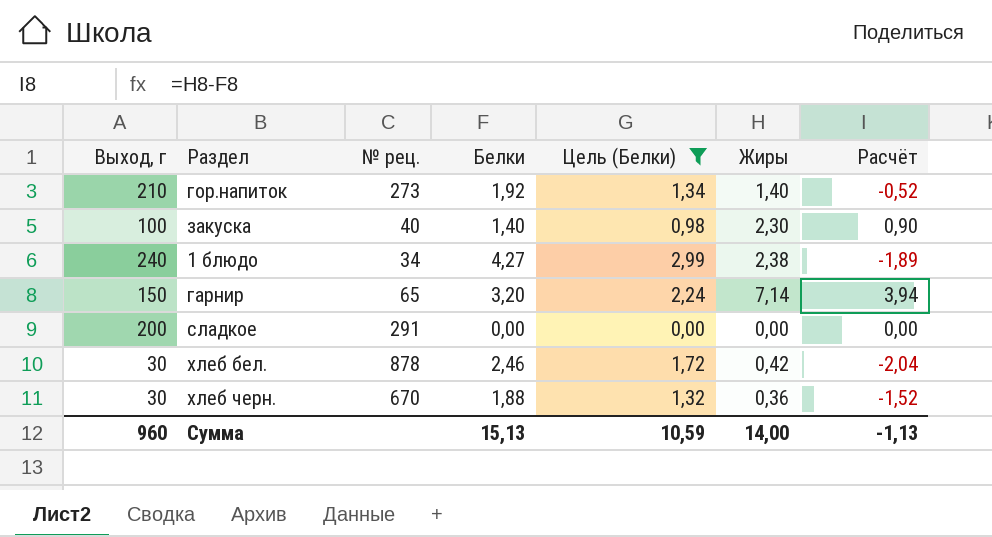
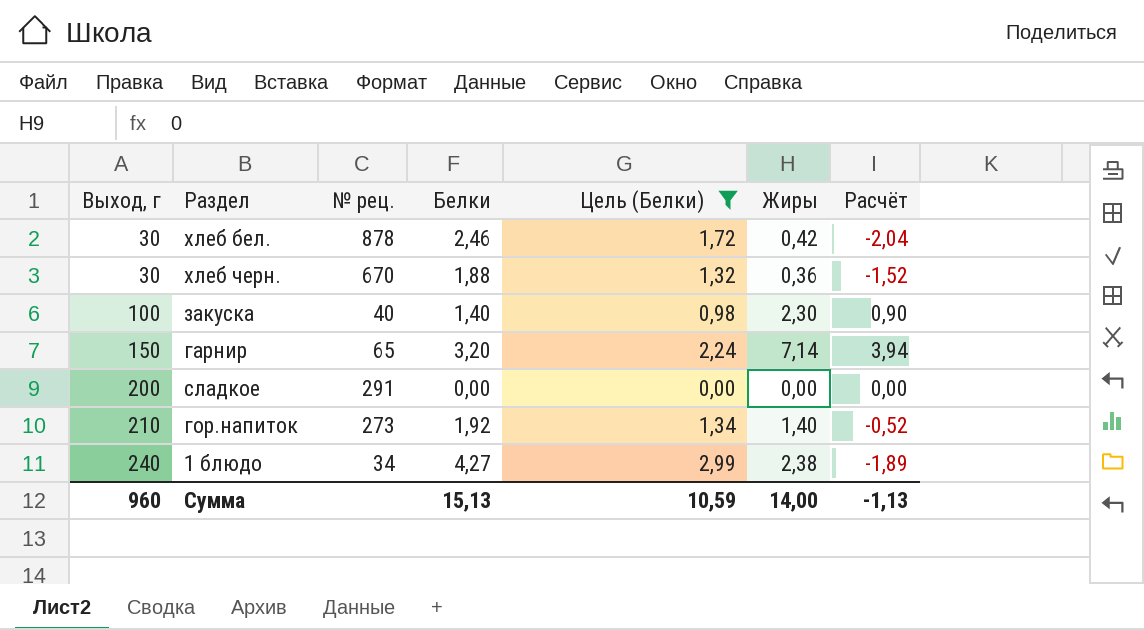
row order: none -> Выход, г ascending

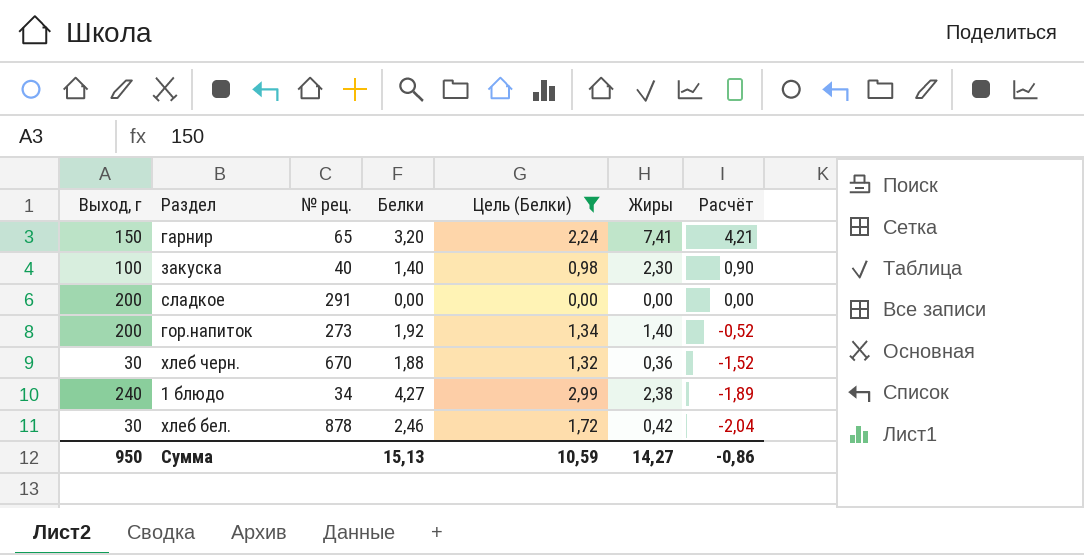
row order: Выход, г ascending -> Расчёт descending
гарнир | Жиры: 7,14 -> 7,41
гарнир | Расчёт: 3,94 -> 4,21
гор.напиток | Выход, г: 210 -> 200
Сумма | Выход, г: 960 -> 950
Сумма | Жиры: 14,00 -> 14,27
Сумма | Расчёт: -1,13 -> -0,86

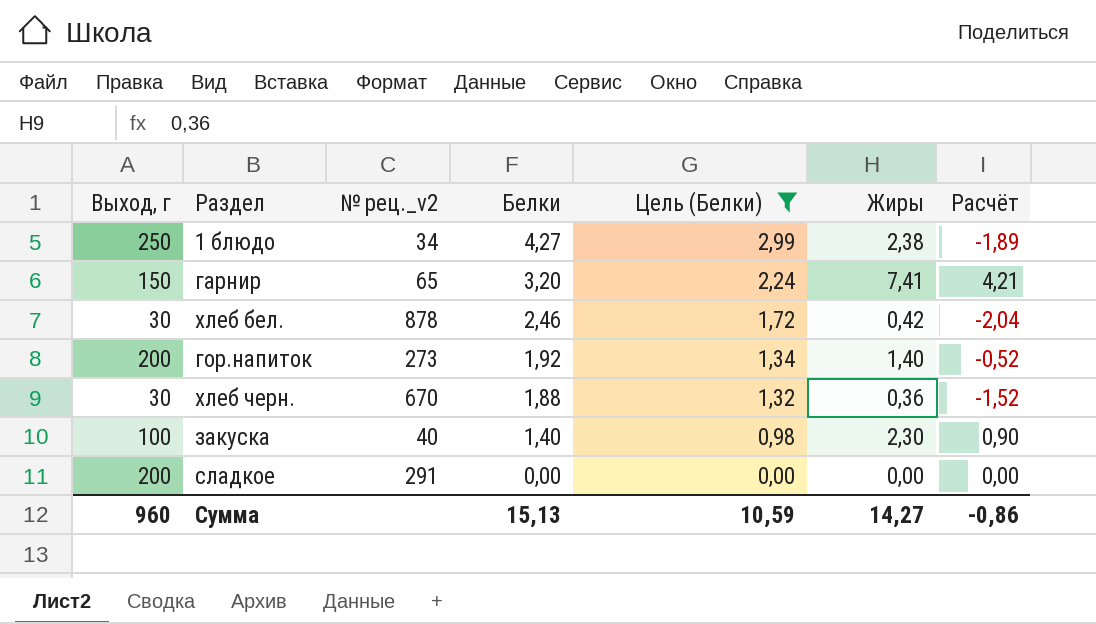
row order: Расчёт descending -> Белки descending
column name: № рец. -> № рец._v2
1 блюдо | Выход, г: 240 -> 250
Сумма | Выход, г: 950 -> 960

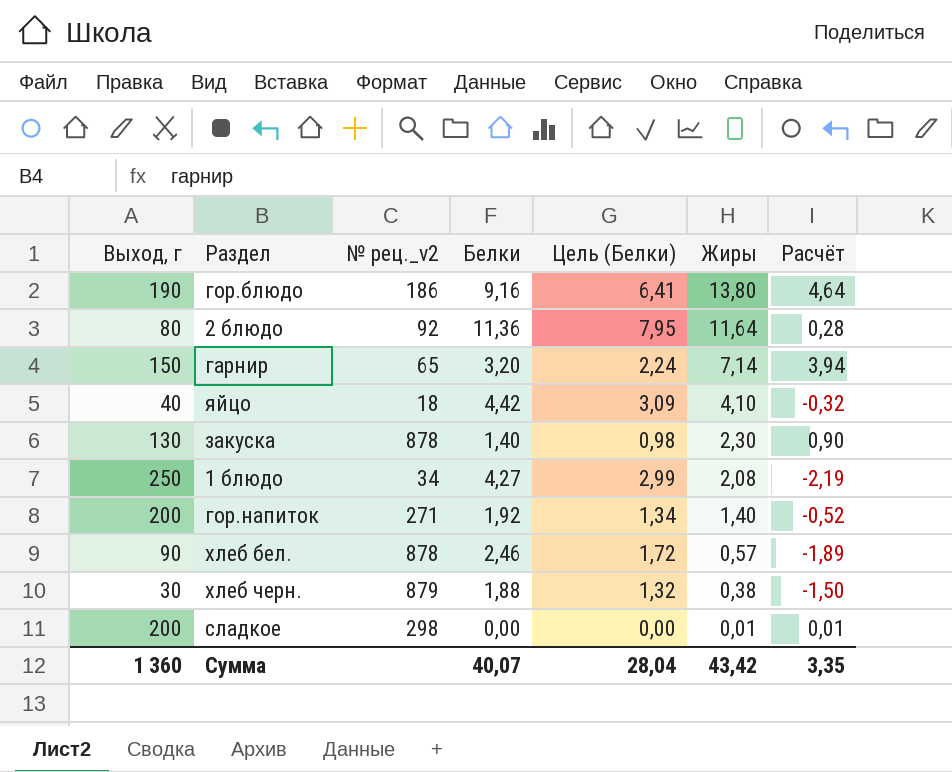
filter: Цель (Белки) <= 2,99 -> none
row order: Белки descending -> Жиры descending
гарнир | Жиры: 7,41 -> 7,14
гарнир | Расчёт: 4,21 -> 3,94
закуска | Выход, г: 100 -> 130
закуска | № рец._v2: 40 -> 878
1 блюдо | Жиры: 2,38 -> 2,08
1 блюдо | Расчёт: -1,89 -> -2,19
гор.напиток | № рец._v2: 273 -> 271
хлеб бел. | Выход, г: 30 -> 90
хлеб бел. | Жиры: 0,42 -> 0,57
хлеб бел. | Расчёт: -2,04 -> -1,89
хлеб черн. | № рец._v2: 670 -> 879
хлеб черн. | Жиры: 0,36 -> 0,38
хлеб черн. | Расчёт: -1,52 -> -1,50
сладкое | № рец._v2: 291 -> 298
сладкое | Жиры: 0,00 -> 0,01
сладкое | Расчёт: 0,00 -> 0,01
Сумма | Выход, г: 960 -> 1 360
Сумма | Белки: 15,13 -> 40,07
Сумма | Цель (Белки): 10,59 -> 28,04
Сумма | Жиры: 14,27 -> 43,42
Сумма | Расчёт: -0,86 -> 3,35

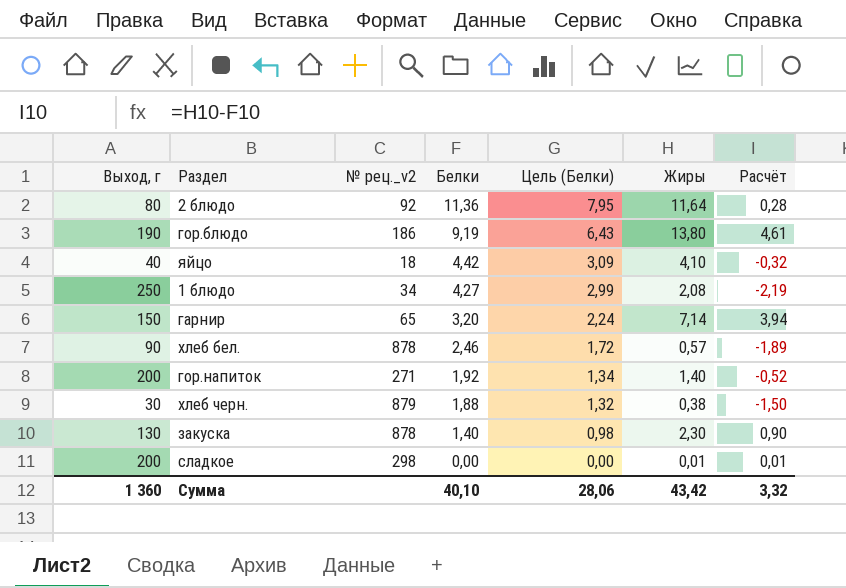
row order: Жиры descending -> Белки descending
гор.блюдо | Белки: 9,16 -> 9,19
гор.блюдо | Цель (Белки): 6,41 -> 6,43
гор.блюдо | Расчёт: 4,64 -> 4,61
Сумма | Белки: 40,07 -> 40,10
Сумма | Цель (Белки): 28,04 -> 28,06
Сумма | Расчёт: 3,35 -> 3,32

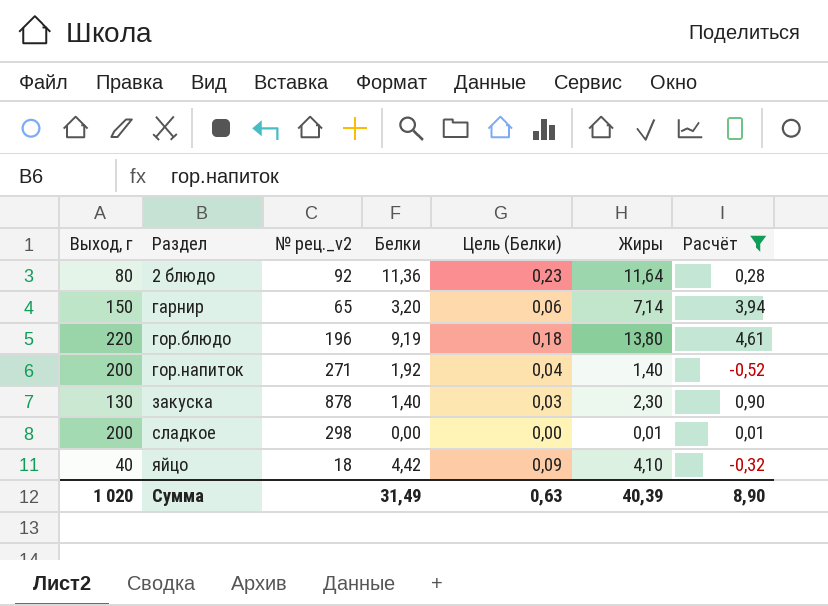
filter: none -> Расчёт >= -0,52
row order: Белки descending -> Раздел ascending
column Цель (Белки) | formula: [Белки] * 0,7 -> [Белки] * 0,02
гор.блюдо | Выход, г: 190 -> 220
гор.блюдо | № рец._v2: 186 -> 196
Сумма | Выход, г: 1 360 -> 1 020
Сумма | Белки: 40,10 -> 31,49
Сумма | Цель (Белки): 28,06 -> 0,63
Сумма | Жиры: 43,42 -> 40,39
Сумма | Расчёт: 3,32 -> 8,90

